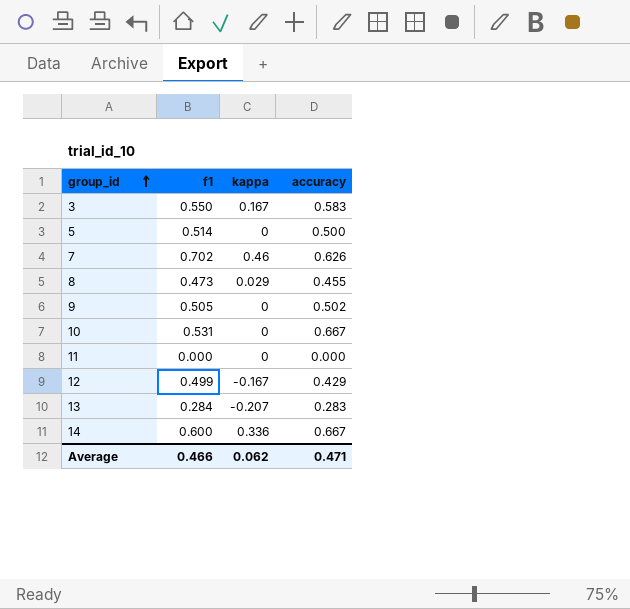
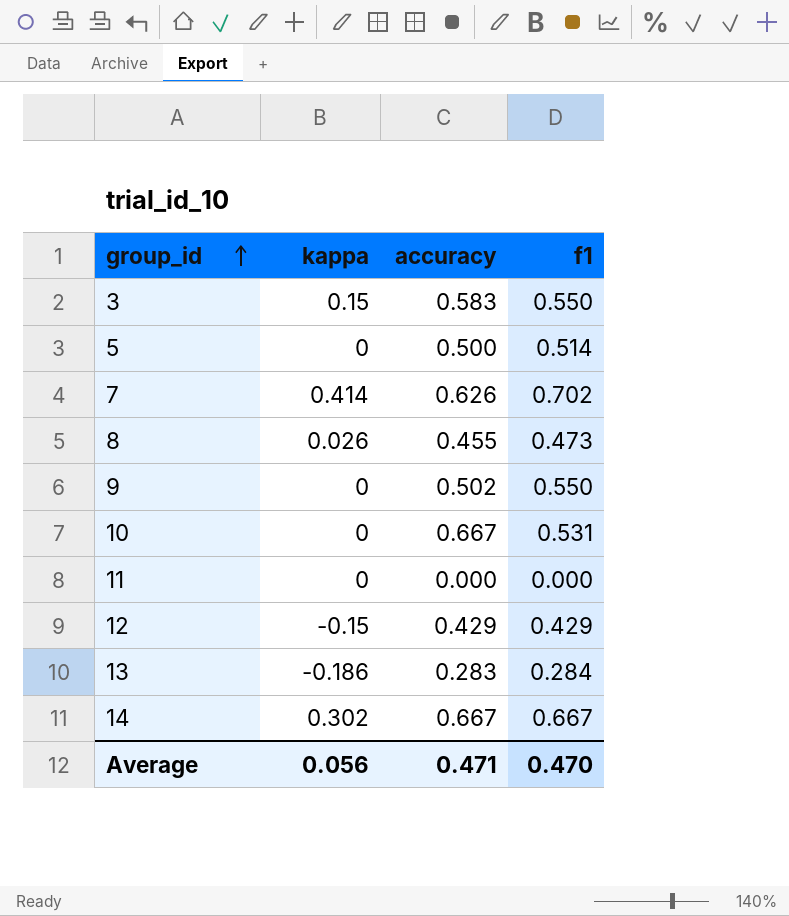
column f1 | position: 2 -> 4
3 | kappa: 0.167 -> 0.15
7 | kappa: 0.46 -> 0.414
8 | kappa: 0.029 -> 0.026
9 | f1: 0.505 -> 0.550
12 | kappa: -0.167 -> -0.15
12 | f1: 0.499 -> 0.429
13 | kappa: -0.207 -> -0.186
14 | kappa: 0.336 -> 0.302
14 | f1: 0.600 -> 0.667
Average | kappa: 0.062 -> 0.056
Average | f1: 0.466 -> 0.470

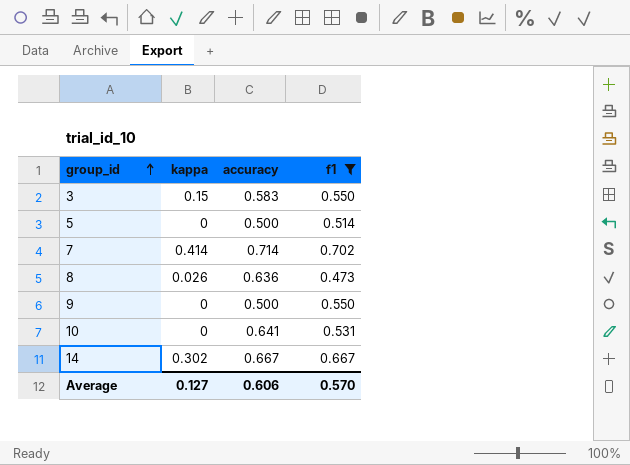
filter: none -> f1 >= 0.473
7 | accuracy: 0.626 -> 0.714
8 | accuracy: 0.455 -> 0.636
9 | accuracy: 0.502 -> 0.500
10 | accuracy: 0.667 -> 0.641
Average | kappa: 0.056 -> 0.127
Average | accuracy: 0.471 -> 0.606
Average | f1: 0.470 -> 0.570

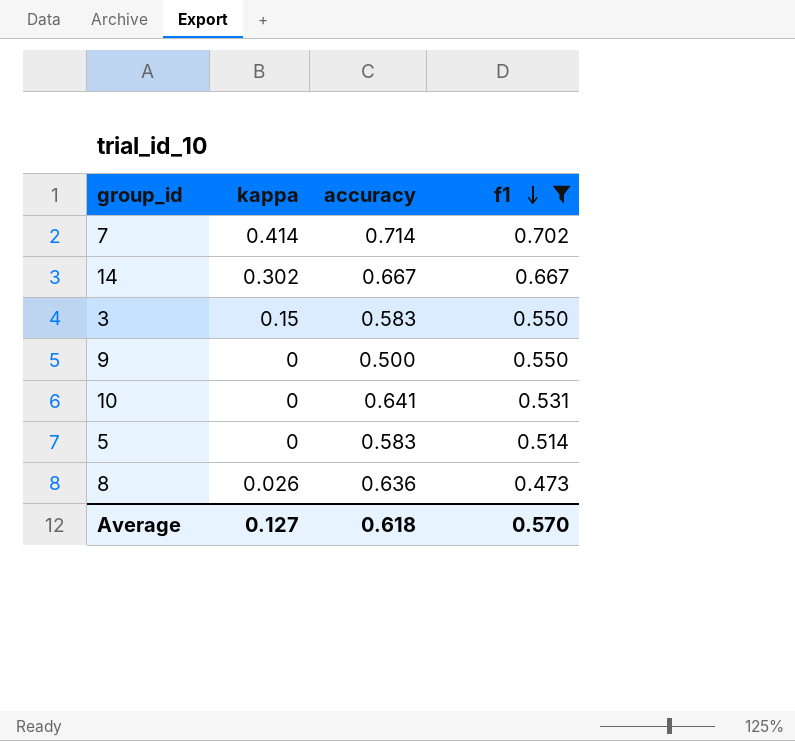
row order: group_id ascending -> f1 descending
5 | accuracy: 0.500 -> 0.583
Average | accuracy: 0.606 -> 0.618

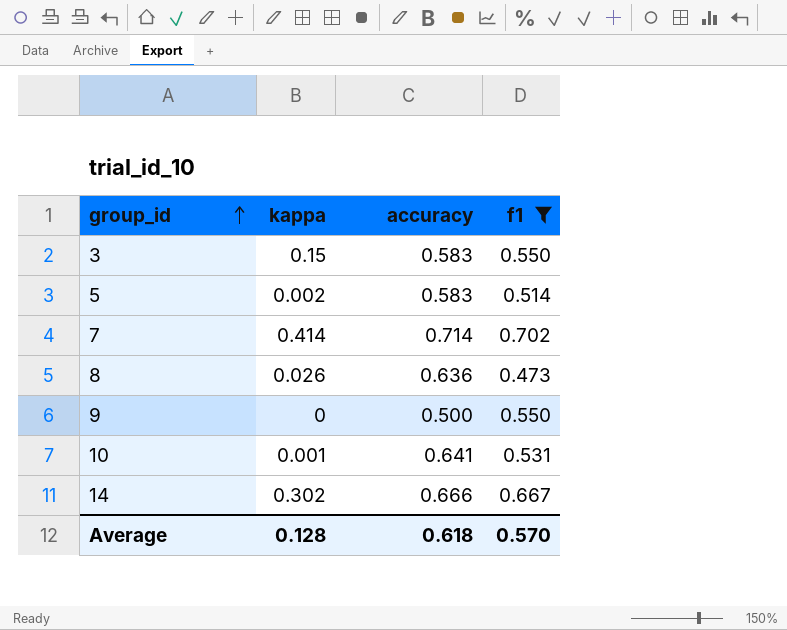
row order: f1 descending -> group_id ascending
5 | kappa: 0 -> 0.002
10 | kappa: 0 -> 0.001
14 | accuracy: 0.667 -> 0.666
Average | kappa: 0.127 -> 0.128

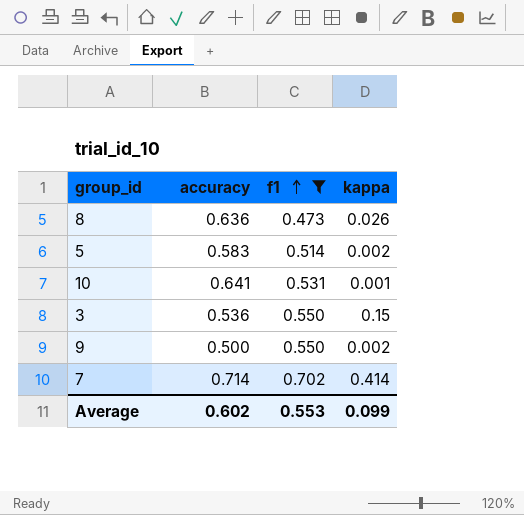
row order: group_id ascending -> f1 ascending
column kappa | position: 2 -> 4
row 14: 0.302 | 0.666 | 0.667 -> none
3 | accuracy: 0.583 -> 0.536
9 | kappa: 0 -> 0.002
Average | accuracy: 0.618 -> 0.602
Average | f1: 0.570 -> 0.553
Average | kappa: 0.128 -> 0.099

